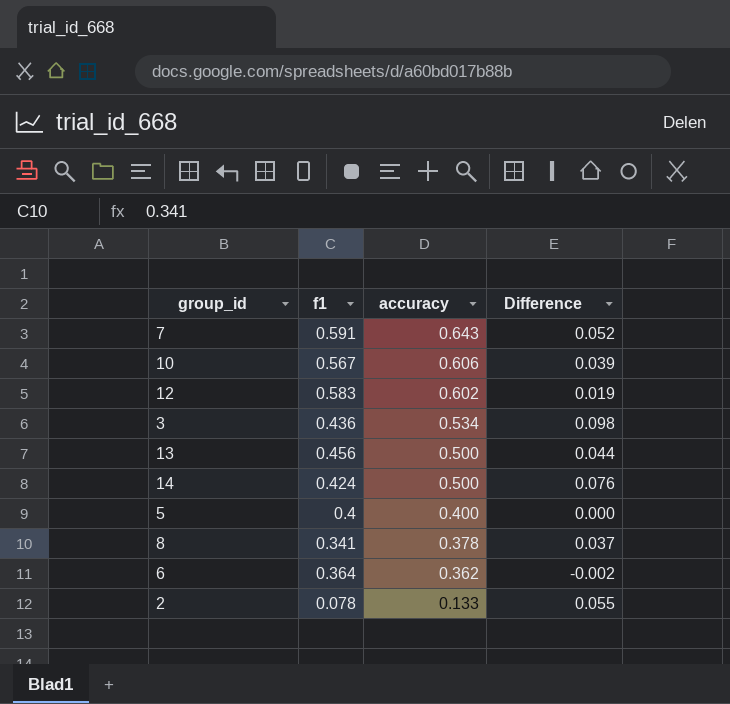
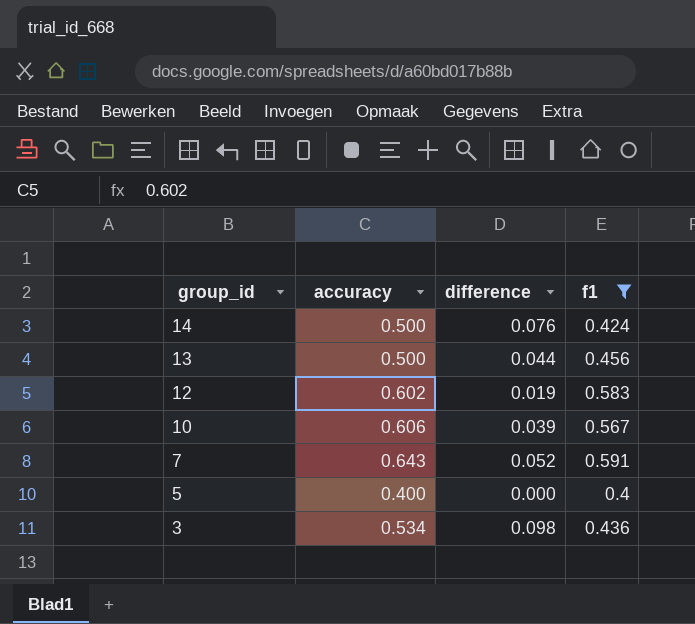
filter: none -> f1 >= 0.4
row order: accuracy descending -> group_id descending
column name: Difference -> difference
column f1 | position: 2 -> 4

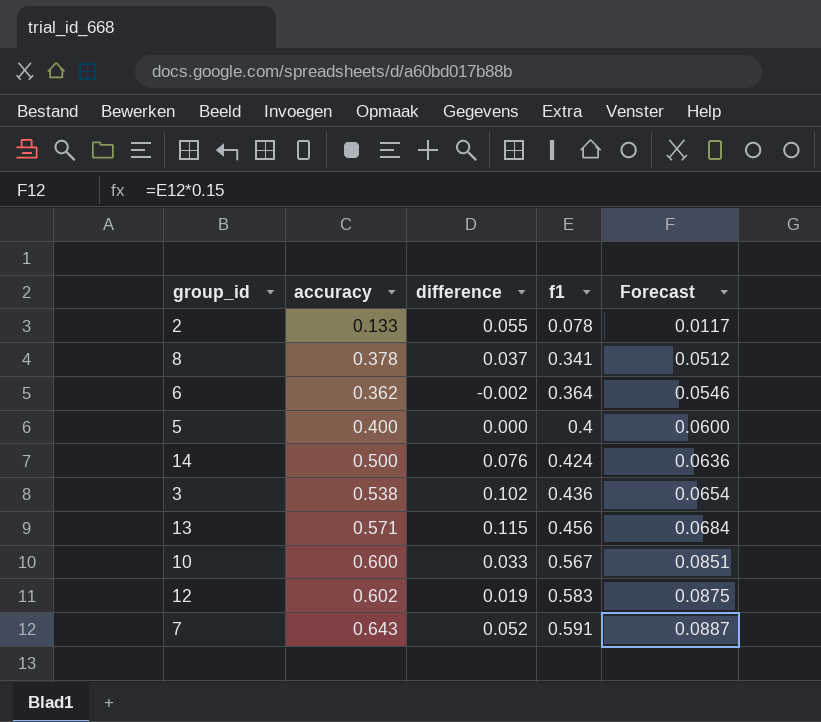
filter: f1 >= 0.4 -> none
row order: group_id descending -> f1 ascending
column Forecast | formula: none -> [f1] * 0.15
3 | accuracy: 0.534 -> 0.538
3 | difference: 0.098 -> 0.102
13 | accuracy: 0.500 -> 0.571
13 | difference: 0.044 -> 0.115
10 | accuracy: 0.606 -> 0.600
10 | difference: 0.039 -> 0.033

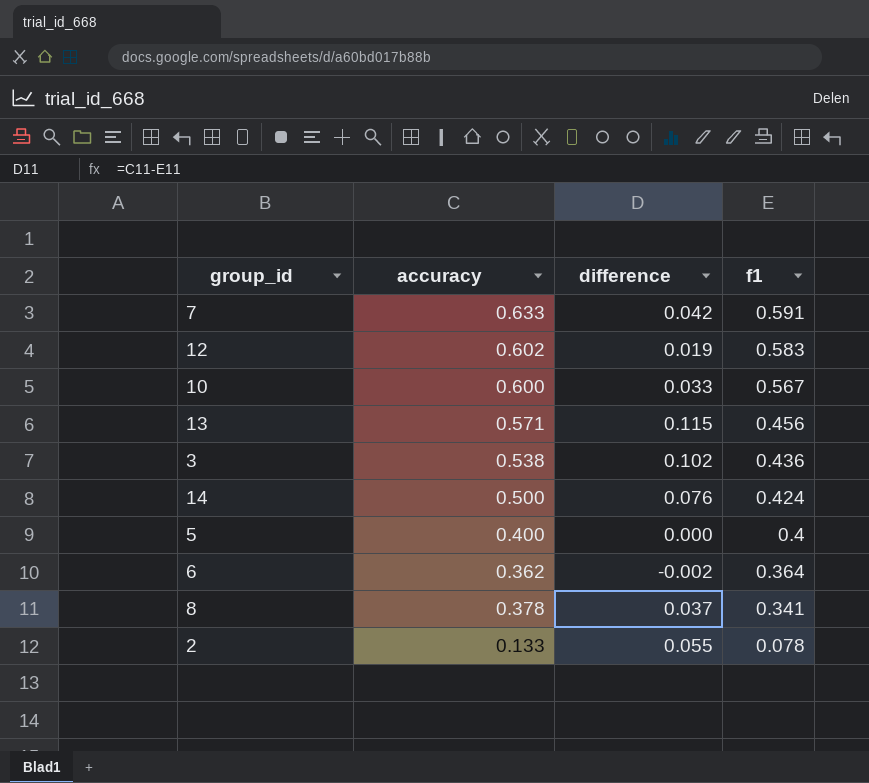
row order: f1 ascending -> f1 descending
column Forecast | formula: [f1] * 0.15 -> none
7 | accuracy: 0.643 -> 0.633
7 | difference: 0.052 -> 0.042

